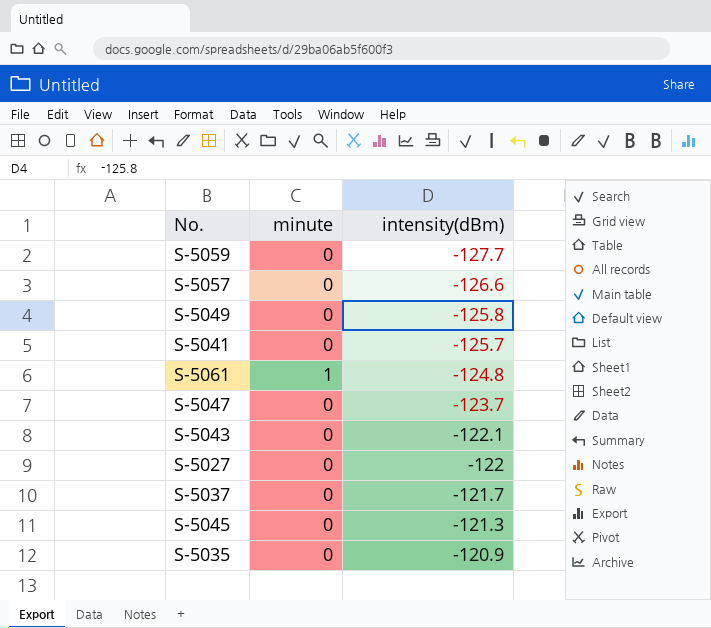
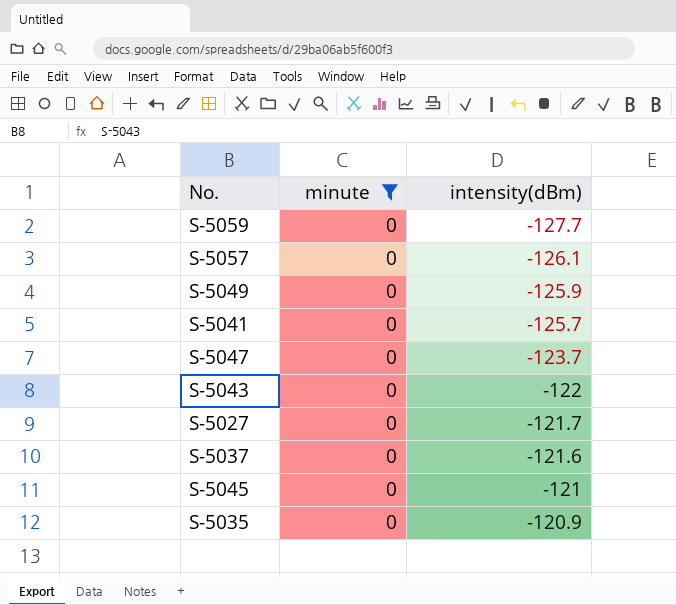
filter: none -> minute = 0
S-5057 | intensity(dBm): -126.6 -> -126.1
S-5049 | intensity(dBm): -125.8 -> -125.9
S-5043 | intensity(dBm): -122.1 -> -122
S-5027 | intensity(dBm): -122 -> -121.7
S-5037 | intensity(dBm): -121.7 -> -121.6
S-5045 | intensity(dBm): -121.3 -> -121

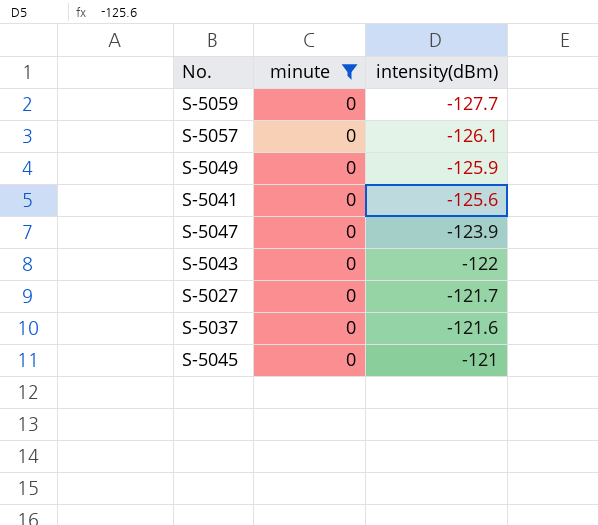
row S-5035: 0 | -120.9 -> none
S-5041 | intensity(dBm): -125.7 -> -125.6
S-5047 | intensity(dBm): -123.7 -> -123.9

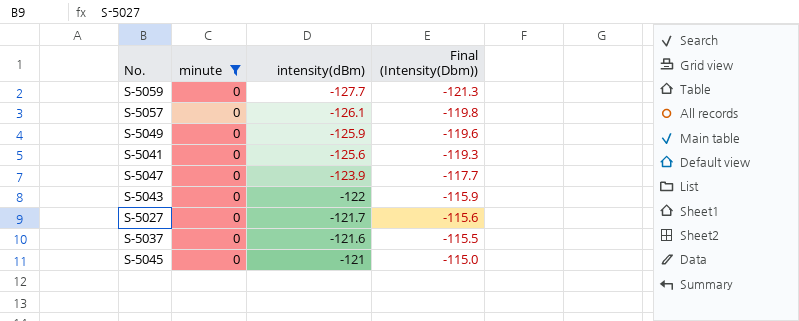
column Final (Intensity(Dbm)) | formula: none -> [intensity(dBm)] * 0.95

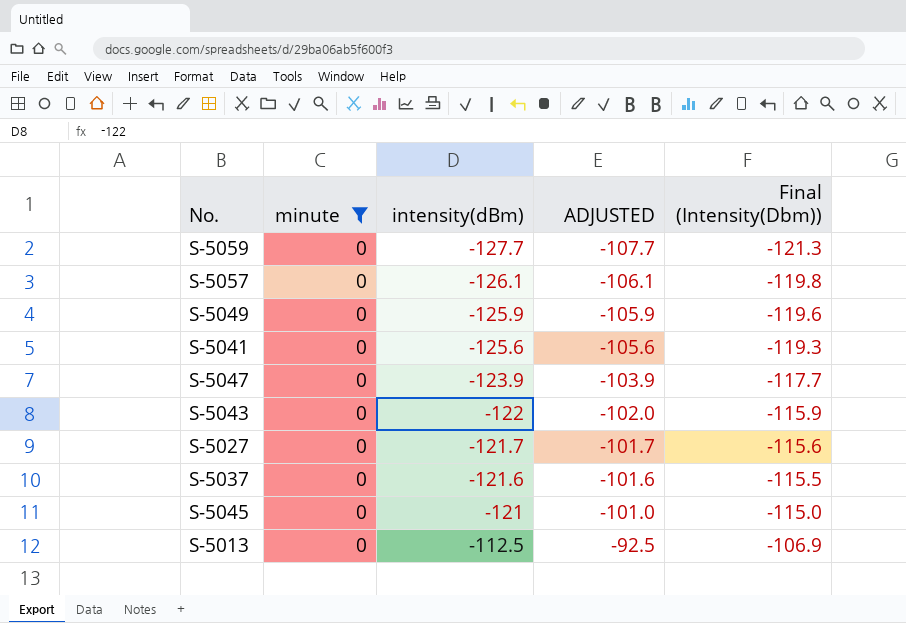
column ADJUSTED | formula: none -> [intensity(dBm)] + 20
row S-5013: none -> 0 | -112.5 | -92.5 | -106.9

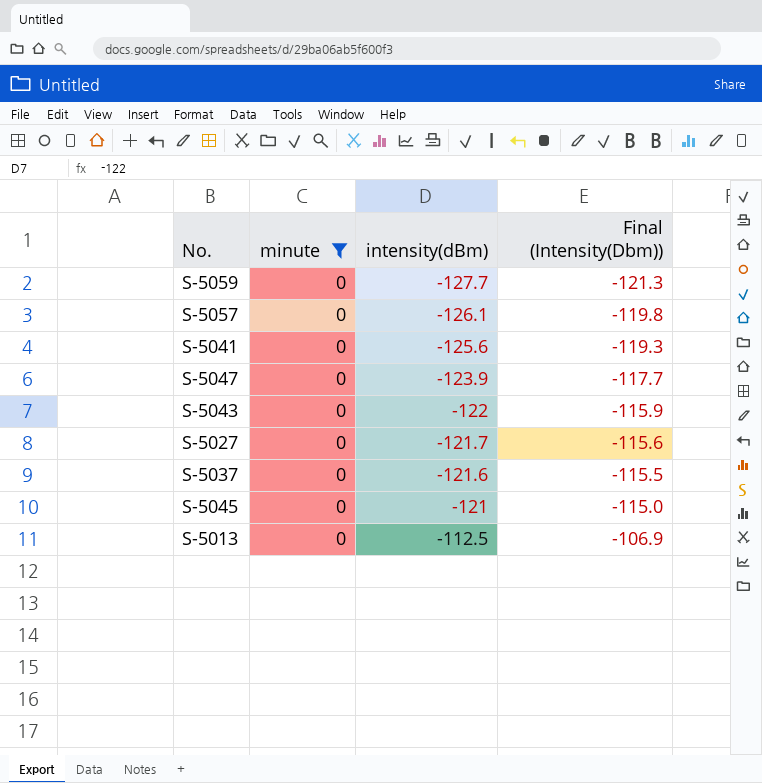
column ADJUSTED | formula: [intensity(dBm)] + 20 -> none
row S-5049: 0 | -125.9 | -105.9 | -119.6 -> none

